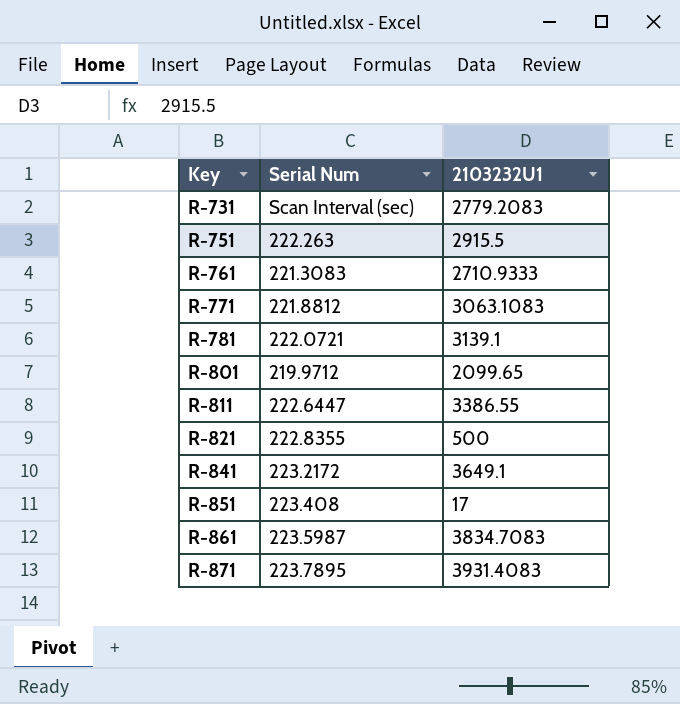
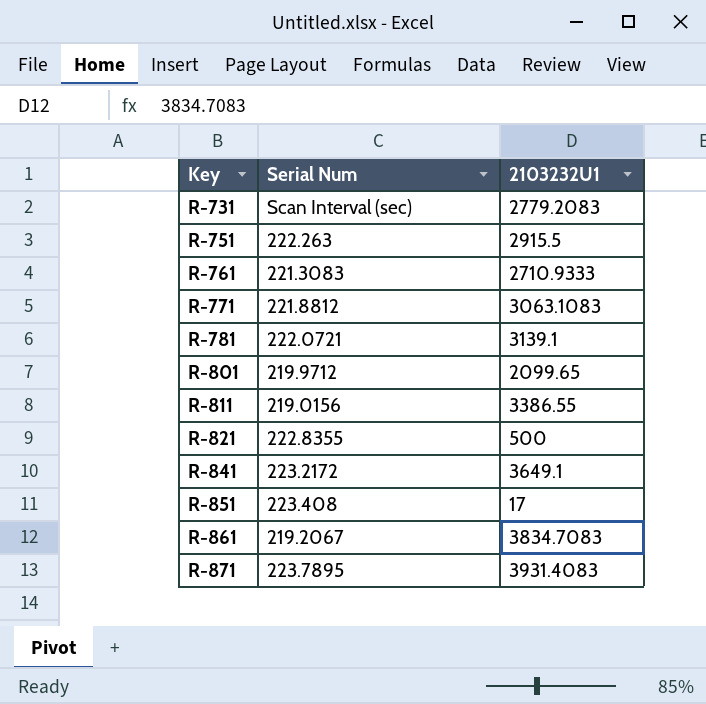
R-811 | Serial Num: 222.6447 -> 219.0156
R-861 | Serial Num: 223.5987 -> 219.2067

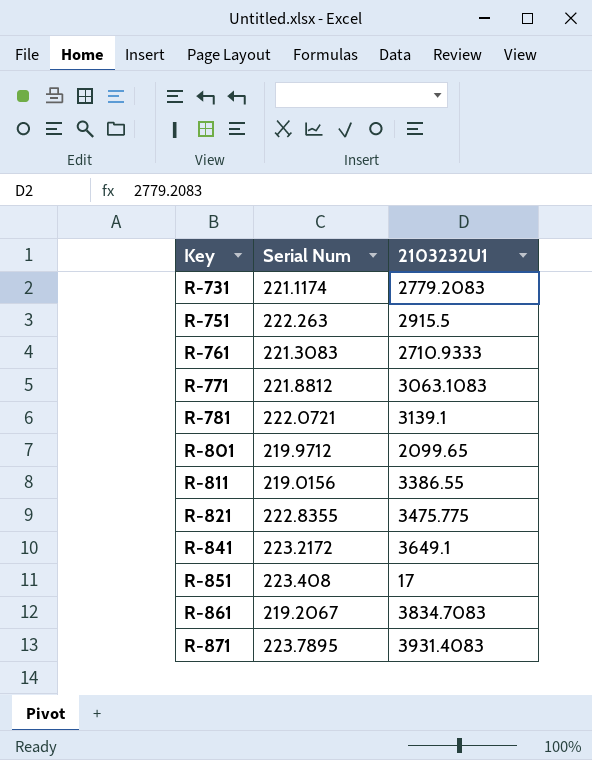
R-731 | Serial Num: Scan Interval (sec) -> 221.1174
R-821 | 2103232U1: 500 -> 3475.775

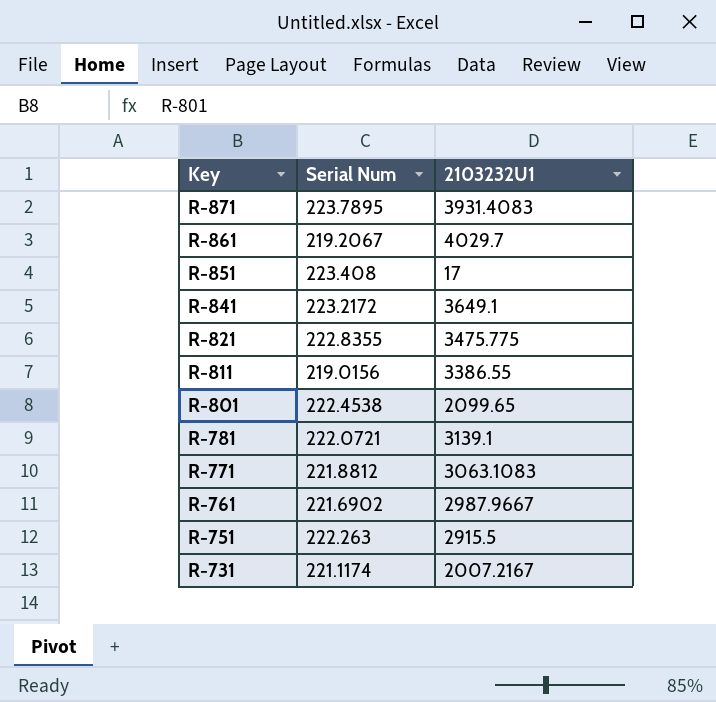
row order: Key ascending -> Key descending
R-861 | 2103232U1: 3834.7083 -> 4029.7
R-801 | Serial Num: 219.9712 -> 222.4538
R-761 | Serial Num: 221.3083 -> 221.6902
R-761 | 2103232U1: 2710.9333 -> 2987.9667
R-731 | 2103232U1: 2779.2083 -> 2007.2167

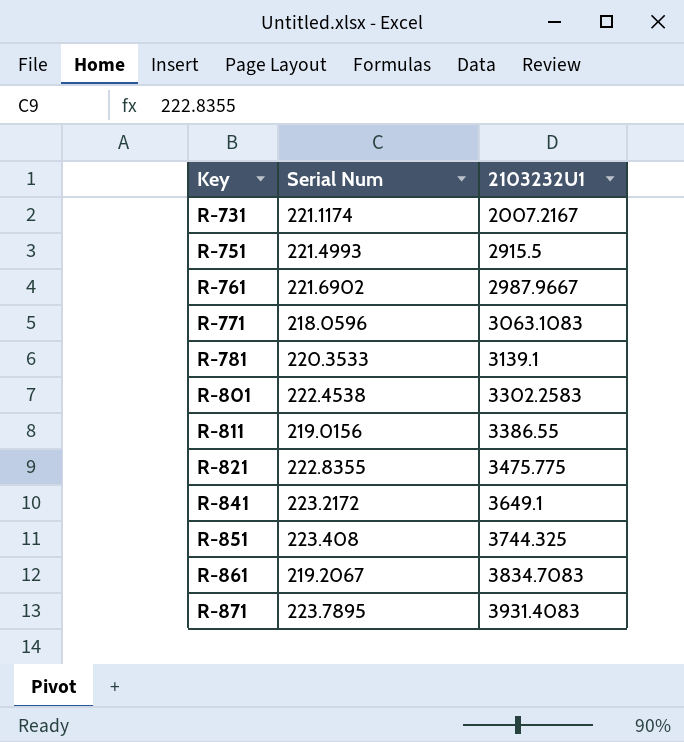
row order: Key descending -> Key ascending
R-751 | Serial Num: 222.263 -> 221.4993
R-771 | Serial Num: 221.8812 -> 218.0596
R-781 | Serial Num: 222.0721 -> 220.3533
R-801 | 2103232U1: 2099.65 -> 3302.2583
R-851 | 2103232U1: 17 -> 3744.325
R-861 | 2103232U1: 4029.7 -> 3834.7083

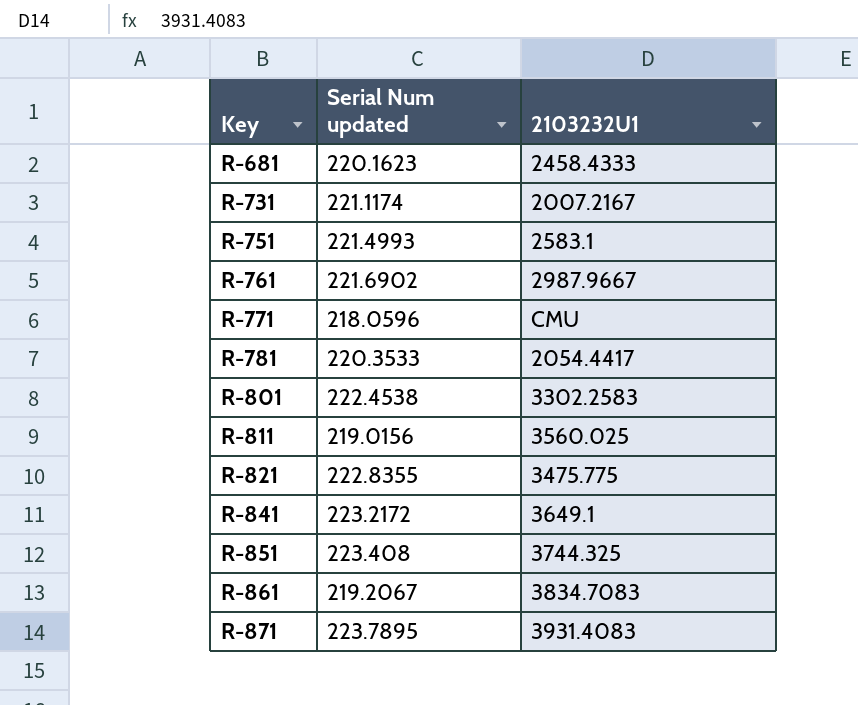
column name: Serial Num -> Serial Num updated
row R-681: none -> 220.1623 | 2458.4333
R-751 | 2103232U1: 2915.5 -> 2583.1
R-771 | 2103232U1: 3063.1083 -> CMU
R-781 | 2103232U1: 3139.1 -> 2054.4417
R-811 | 2103232U1: 3386.55 -> 3560.025

